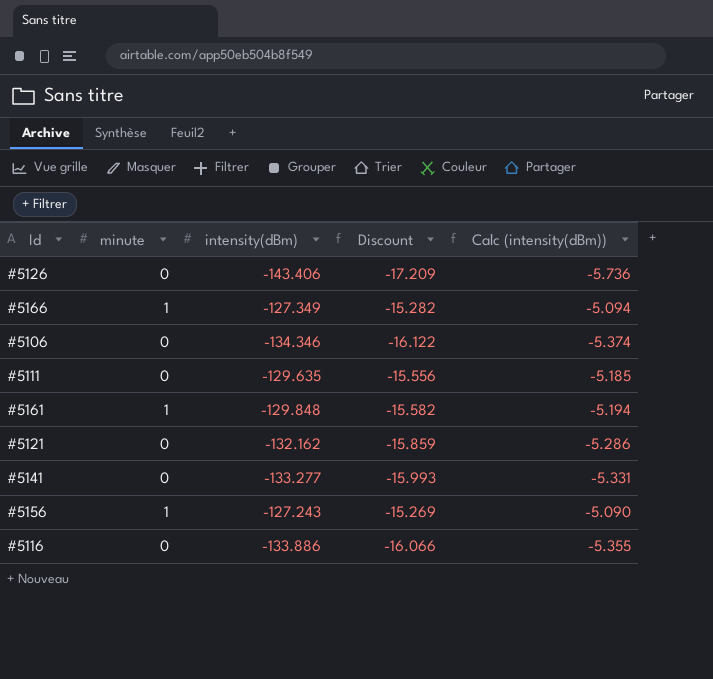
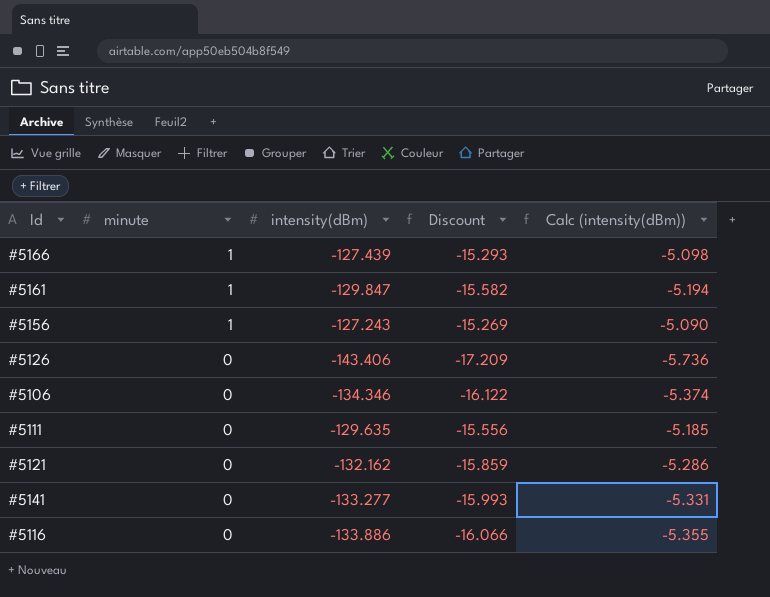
row order: none -> minute descending
#5166 | intensity(dBm): -127.349 -> -127.439
#5166 | Discount: -15.282 -> -15.293
#5166 | Calc (intensity(dBm)): -5.094 -> -5.098
#5161 | intensity(dBm): -129.848 -> -129.847

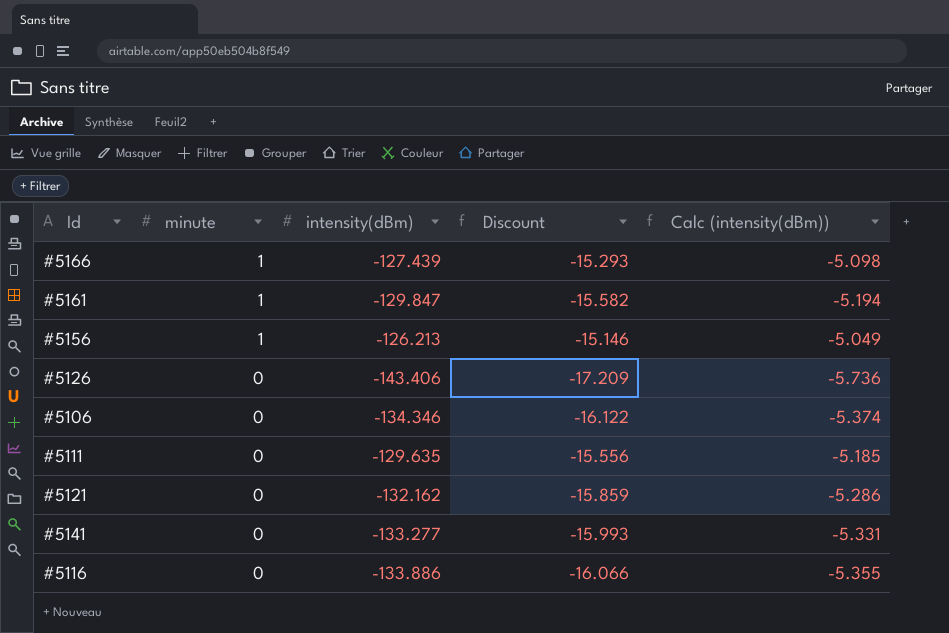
#5156 | intensity(dBm): -127.243 -> -126.213
#5156 | Discount: -15.269 -> -15.146
#5156 | Calc (intensity(dBm)): -5.090 -> -5.049

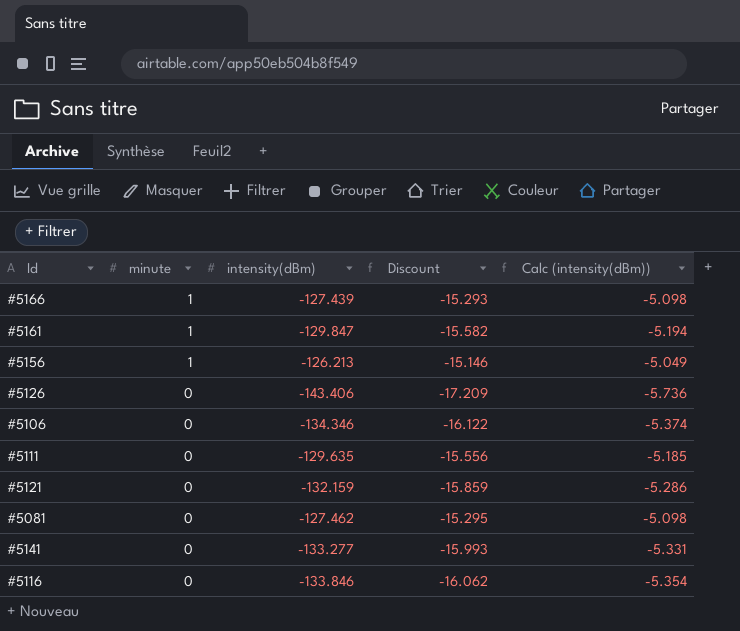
#5121 | intensity(dBm): -132.162 -> -132.159
row #5081: none -> 0 | -127.462 | -15.295 | -5.098
#5116 | intensity(dBm): -133.886 -> -133.846
#5116 | Discount: -16.066 -> -16.062
#5116 | Calc (intensity(dBm)): -5.355 -> -5.354

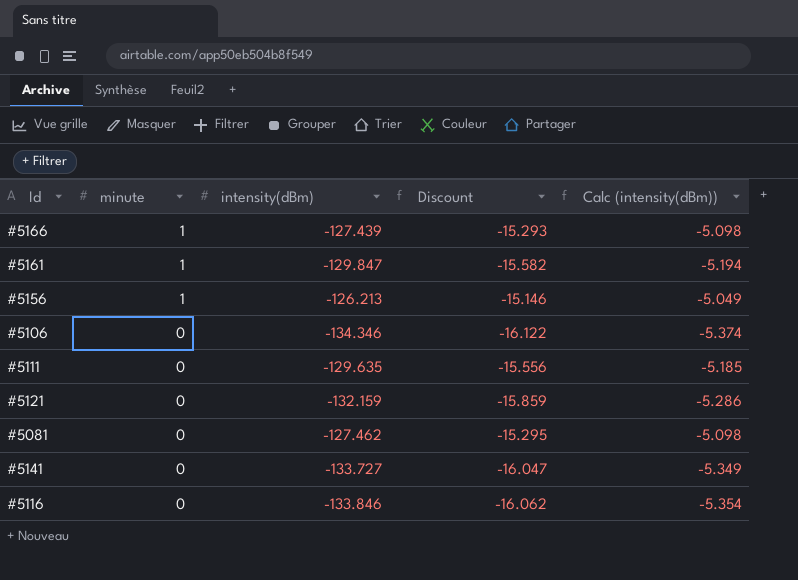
row #5126: 0 | -143.406 | -17.209 | -5.736 -> none
#5141 | intensity(dBm): -133.277 -> -133.727
#5141 | Discount: -15.993 -> -16.047
#5141 | Calc (intensity(dBm)): -5.331 -> -5.349

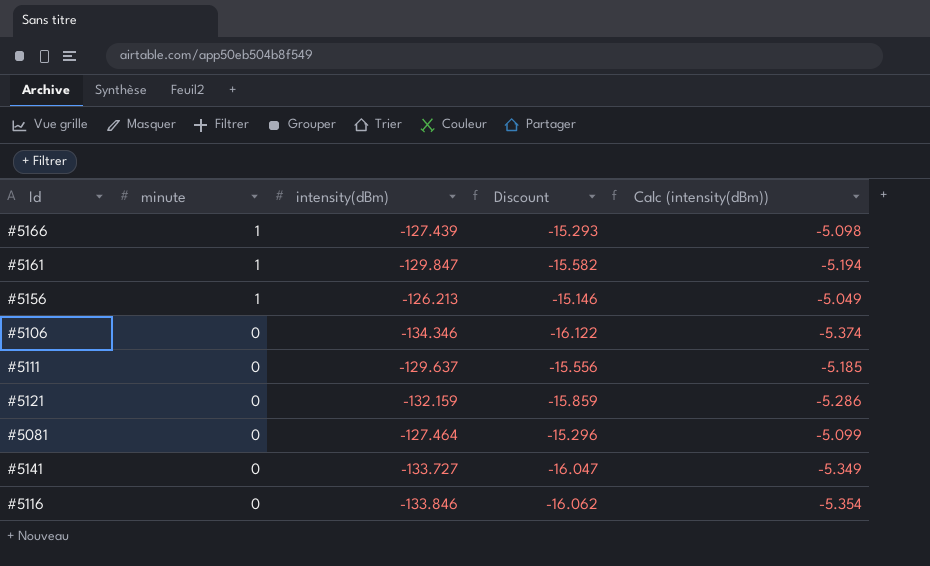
#5111 | intensity(dBm): -129.635 -> -129.637
#5081 | intensity(dBm): -127.462 -> -127.464
#5081 | Discount: -15.295 -> -15.296
#5081 | Calc (intensity(dBm)): -5.098 -> -5.099

